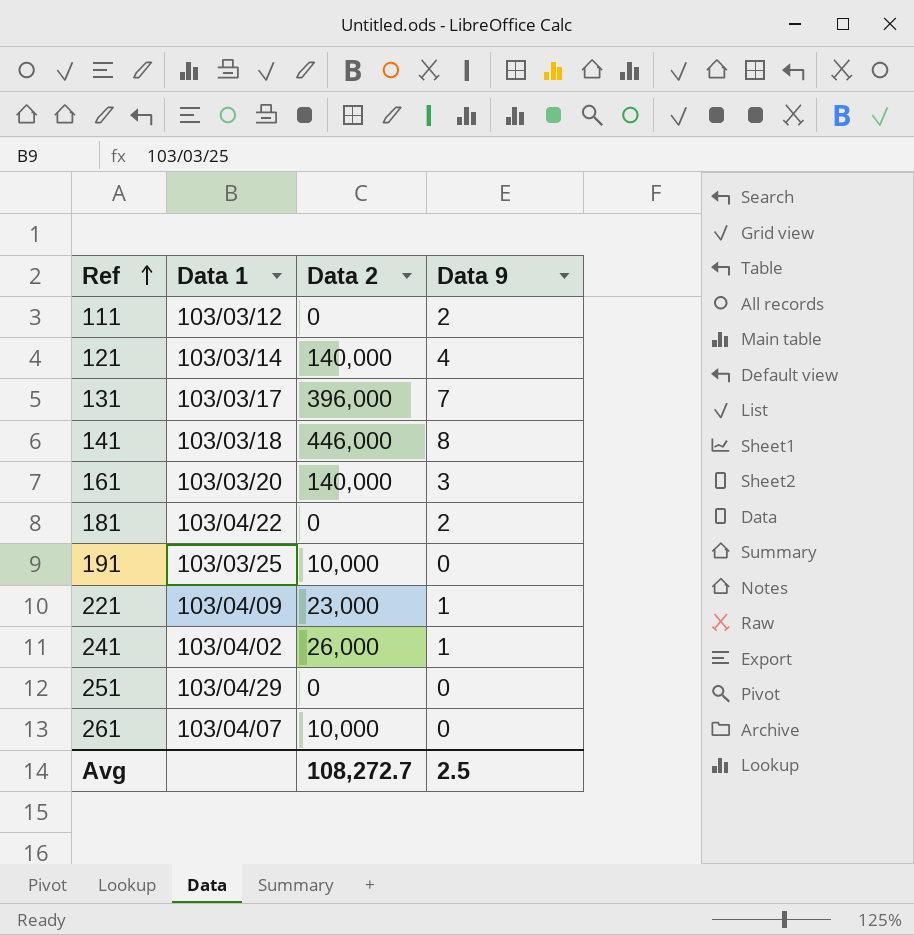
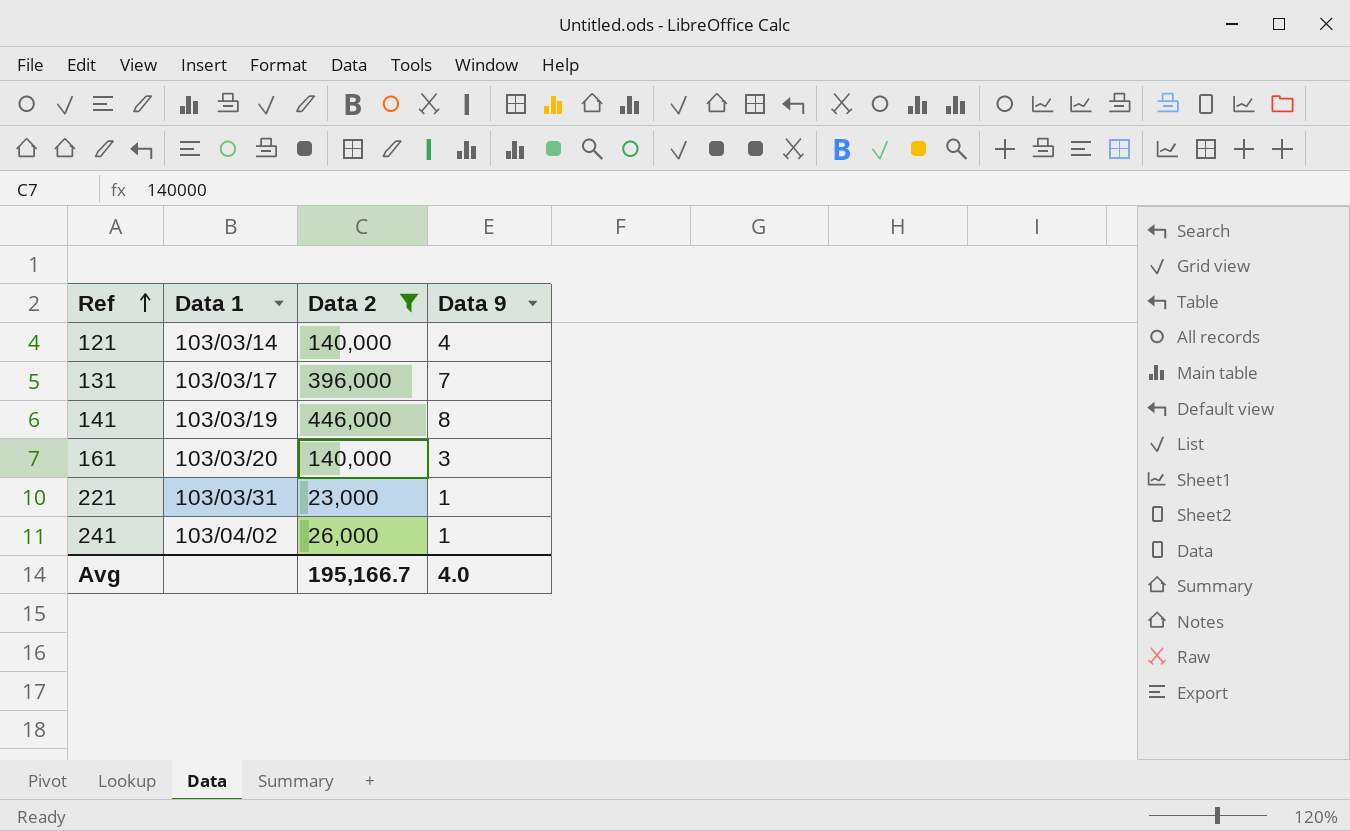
filter: none -> Data 2 >= 23,000
141 | Data 1: 103/03/18 -> 103/03/19
221 | Data 1: 103/04/09 -> 103/03/31
Avg | Data 2: 108,272.7 -> 195,166.7
Avg | Data 9: 2.5 -> 4.0

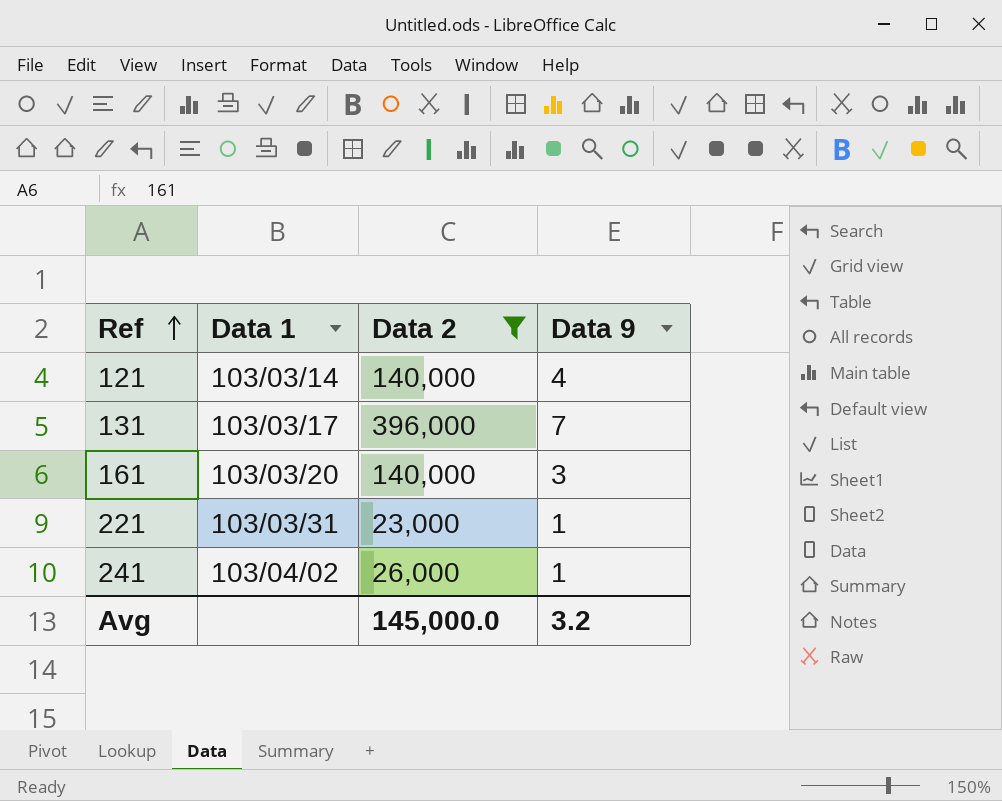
row 141: 103/03/19 | 446,000 | 8 -> none
Avg | Data 2: 195,166.7 -> 145,000.0
Avg | Data 9: 4.0 -> 3.2

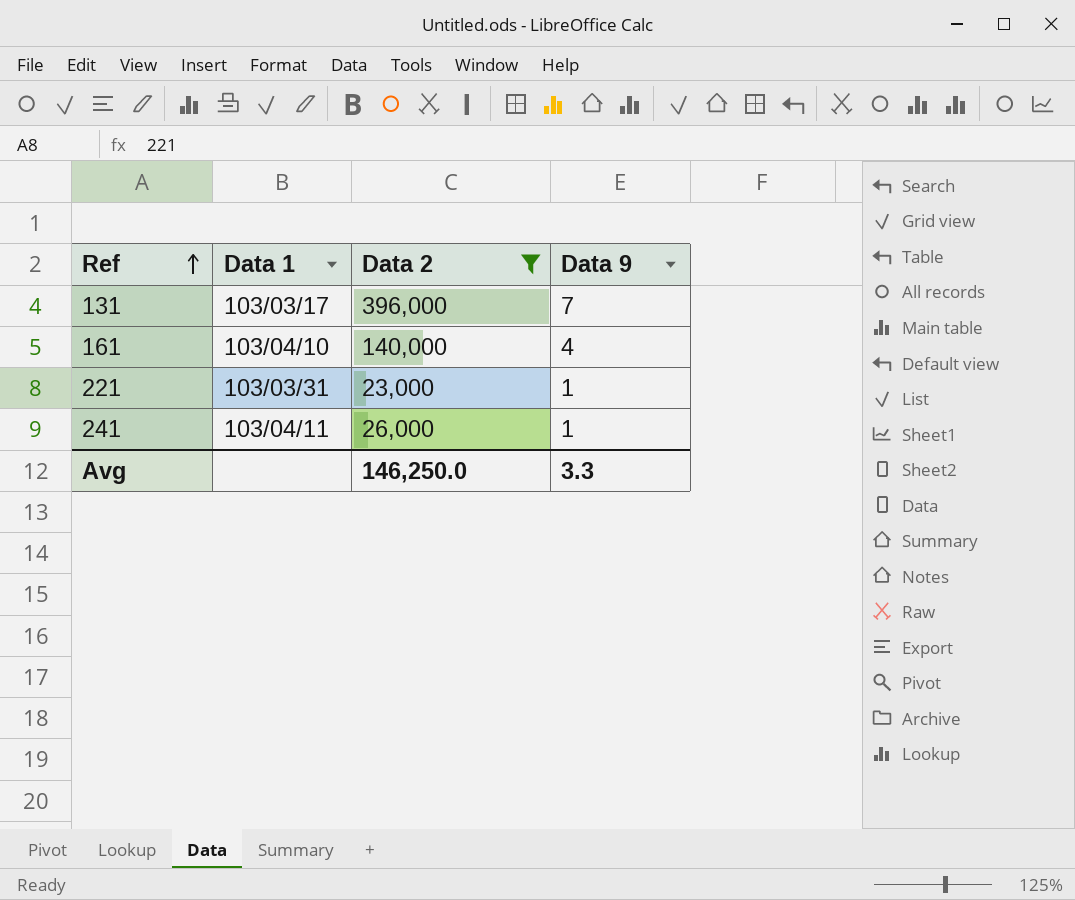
row 121: 103/03/14 | 140,000 | 4 -> none
161 | Data 1: 103/03/20 -> 103/04/10
161 | Data 9: 3 -> 4
241 | Data 1: 103/04/02 -> 103/04/11
Avg | Data 2: 145,000.0 -> 146,250.0
Avg | Data 9: 3.2 -> 3.3

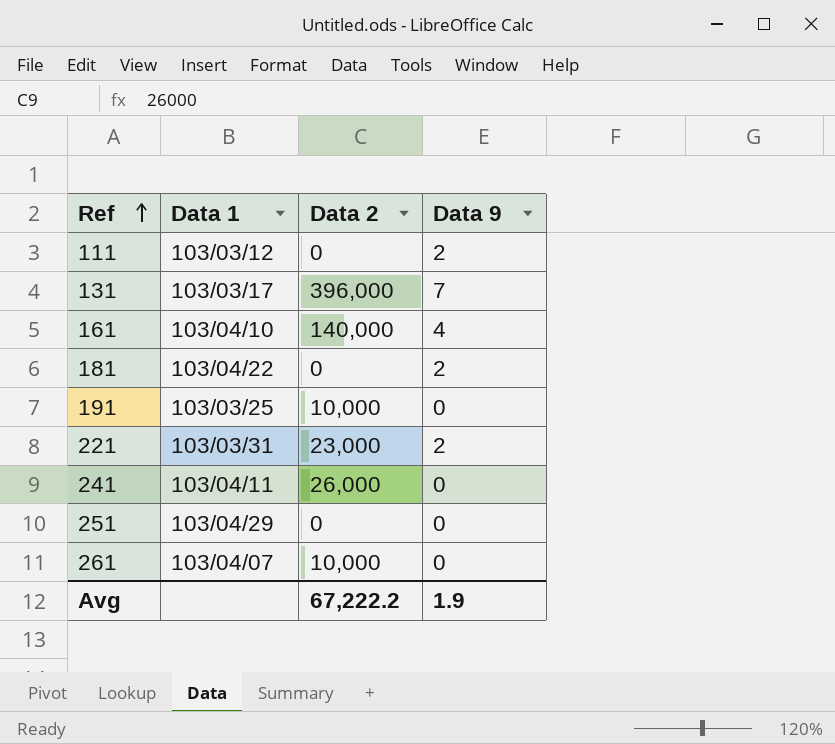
filter: Data 2 >= 23,000 -> none
221 | Data 9: 1 -> 2
241 | Data 9: 1 -> 0
Avg | Data 2: 146,250.0 -> 67,222.2
Avg | Data 9: 3.3 -> 1.9

